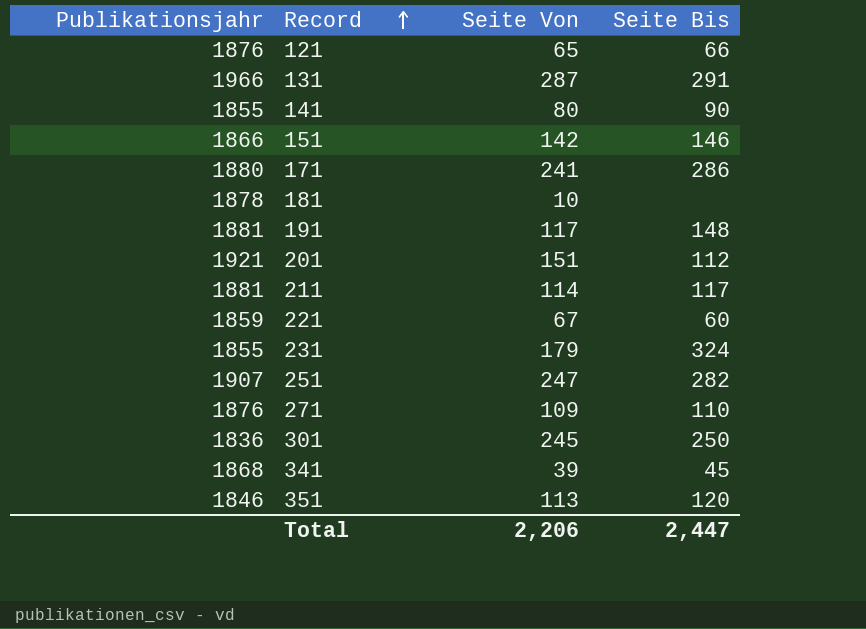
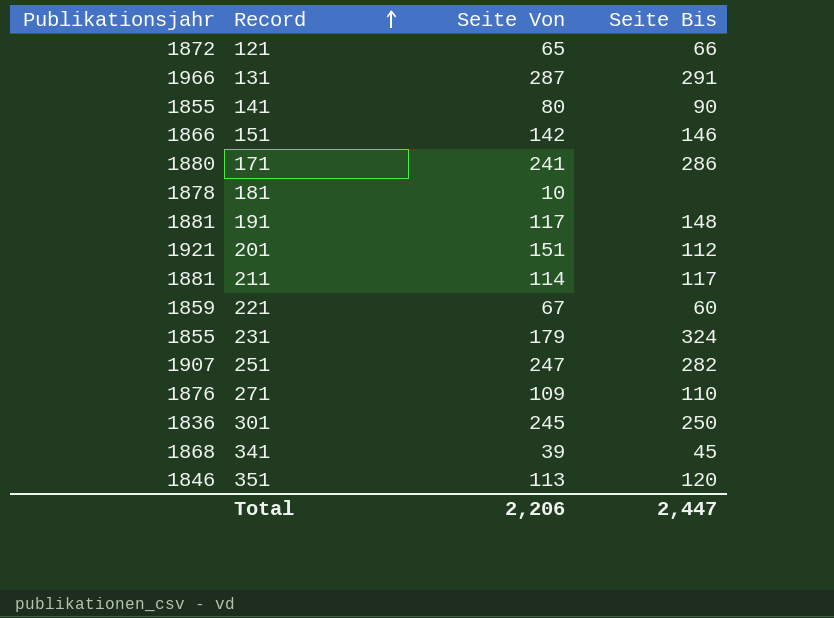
121 | Publikationsjahr: 1876 -> 1872

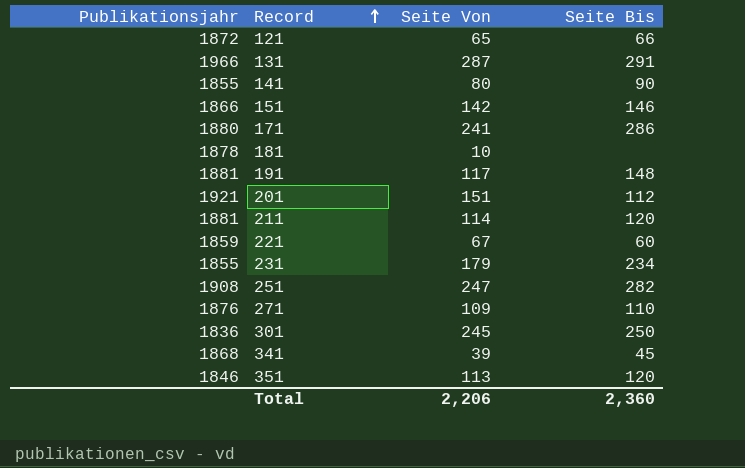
211 | Seite Bis: 117 -> 120
231 | Seite Bis: 324 -> 234
251 | Publikationsjahr: 1907 -> 1908
Total | Seite Bis: 2,447 -> 2,360

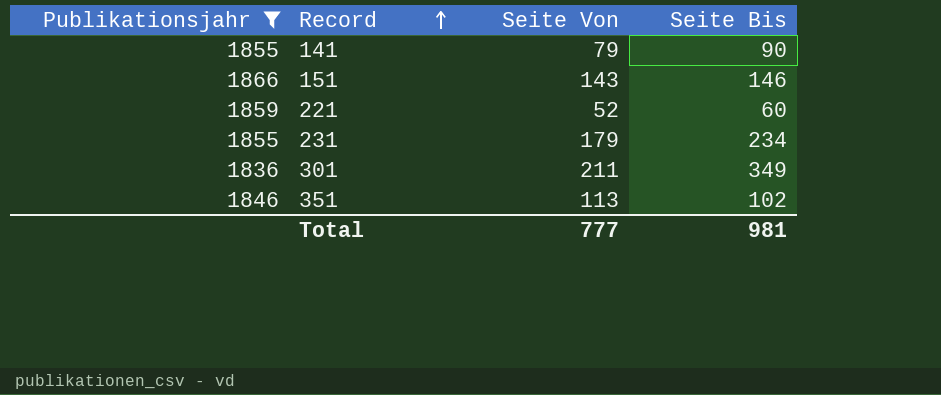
filter: none -> Publikationsjahr <= 1866
141 | Seite Von: 80 -> 79
151 | Seite Von: 142 -> 143
221 | Seite Von: 67 -> 52
301 | Seite Von: 245 -> 211
301 | Seite Bis: 250 -> 349
351 | Seite Bis: 120 -> 102
Total | Seite Von: 2,206 -> 777
Total | Seite Bis: 2,360 -> 981

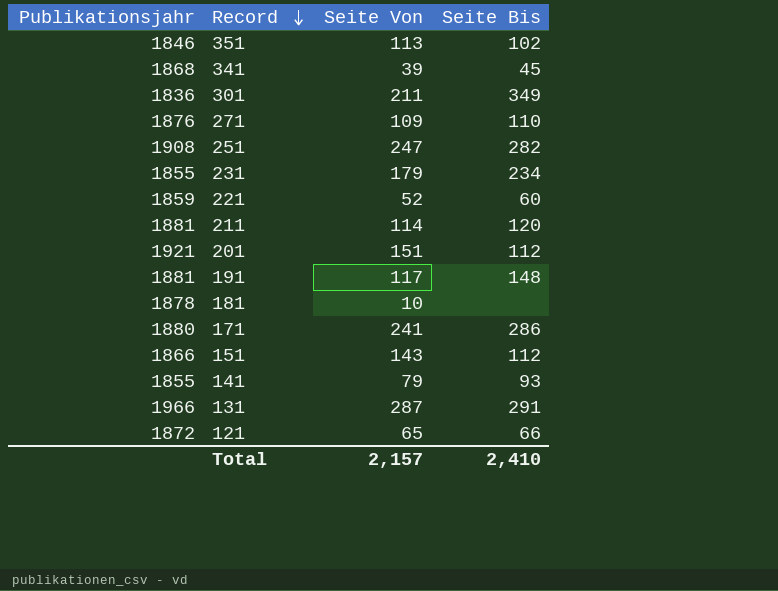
filter: Publikationsjahr <= 1866 -> none
row order: Record ascending -> Record descending
151 | Seite Bis: 146 -> 112
141 | Seite Bis: 90 -> 93
Total | Seite Von: 777 -> 2,157
Total | Seite Bis: 981 -> 2,410

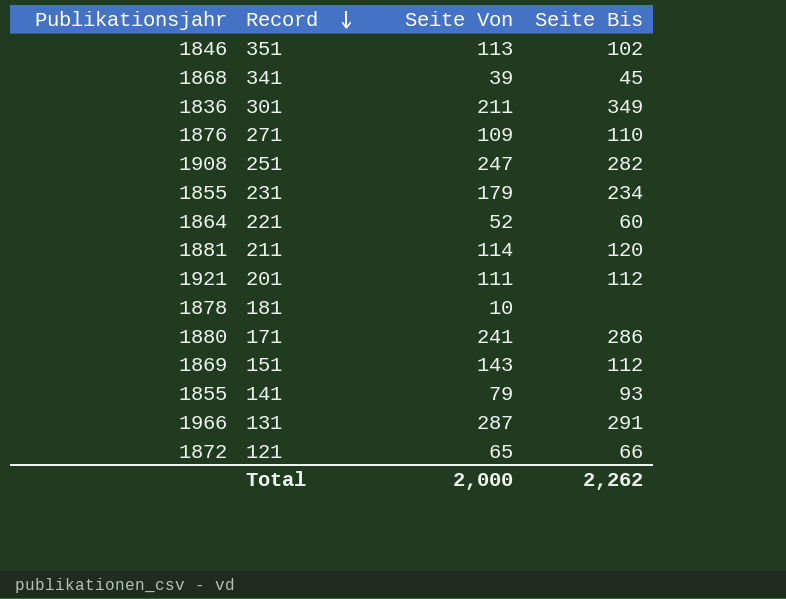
row 191: 1881 | 117 | 148 -> none
221 | Publikationsjahr: 1859 -> 1864
201 | Seite Von: 151 -> 111
151 | Publikationsjahr: 1866 -> 1869
Total | Seite Von: 2,157 -> 2,000
Total | Seite Bis: 2,410 -> 2,262

